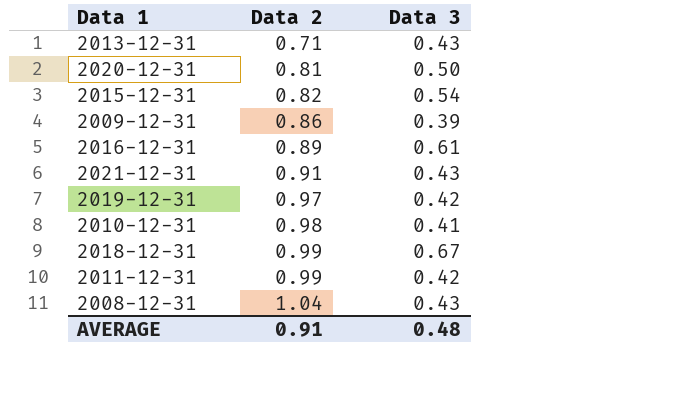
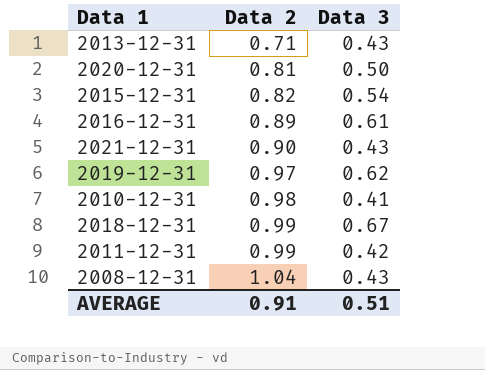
row 2009-12-31: 0.86 | 0.39 -> none
2021-12-31 | Data 2: 0.91 -> 0.90
2019-12-31 | Data 3: 0.42 -> 0.62
AVERAGE | Data 3: 0.48 -> 0.51

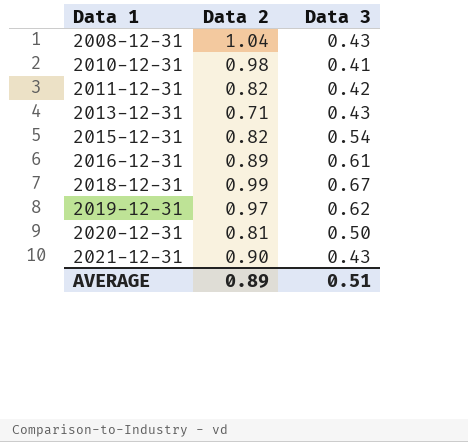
row order: Data 2 ascending -> Data 1 ascending
2011-12-31 | Data 2: 0.99 -> 0.82
AVERAGE | Data 2: 0.91 -> 0.89

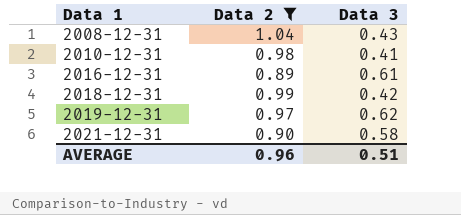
filter: none -> Data 2 >= 0.89
2018-12-31 | Data 3: 0.67 -> 0.42
2021-12-31 | Data 3: 0.43 -> 0.58
AVERAGE | Data 2: 0.89 -> 0.96

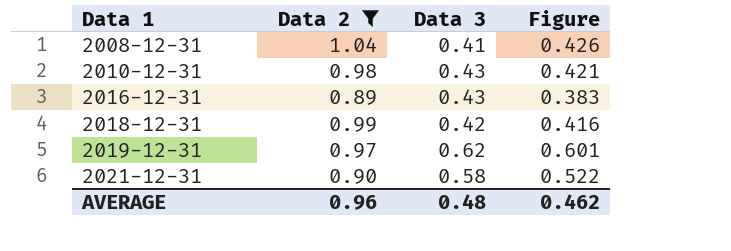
column Figure | formula: none -> [Data 2] * [Data 3]
2008-12-31 | Data 3: 0.43 -> 0.41
2010-12-31 | Data 3: 0.41 -> 0.43
2016-12-31 | Data 3: 0.61 -> 0.43
AVERAGE | Data 3: 0.51 -> 0.48

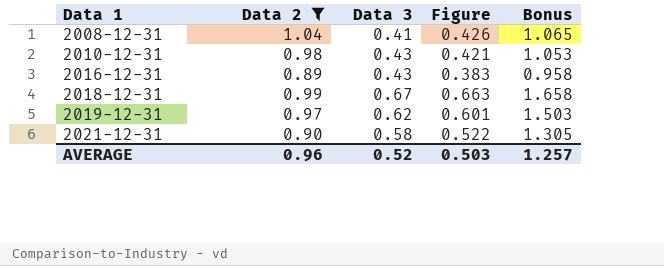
column Bonus | formula: none -> [Figure] * 2.5
2018-12-31 | Data 3: 0.42 -> 0.67
2018-12-31 | Figure: 0.416 -> 0.663
AVERAGE | Data 3: 0.48 -> 0.52
AVERAGE | Figure: 0.462 -> 0.503

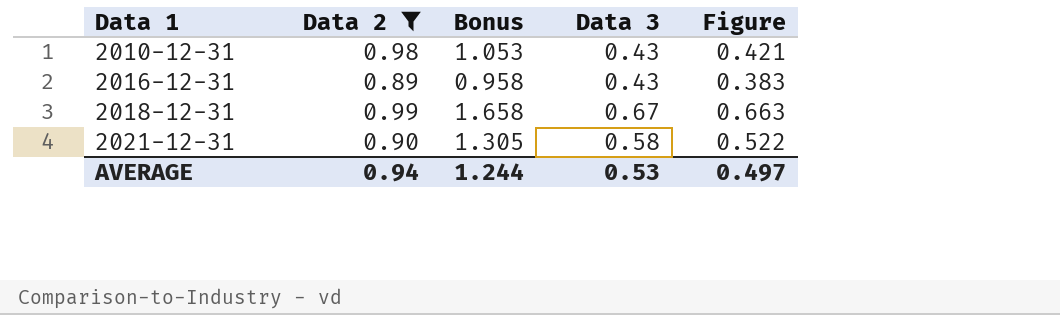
column Bonus | position: 5 -> 3
row 2008-12-31: 1.04 | 0.41 | 0.426 | 1.065 -> none
row 2019-12-31: 0.97 | 0.62 | 0.601 | 1.503 -> none
AVERAGE | Data 2: 0.96 -> 0.94
AVERAGE | Bonus: 1.257 -> 1.244
AVERAGE | Data 3: 0.52 -> 0.53
AVERAGE | Figure: 0.503 -> 0.497

